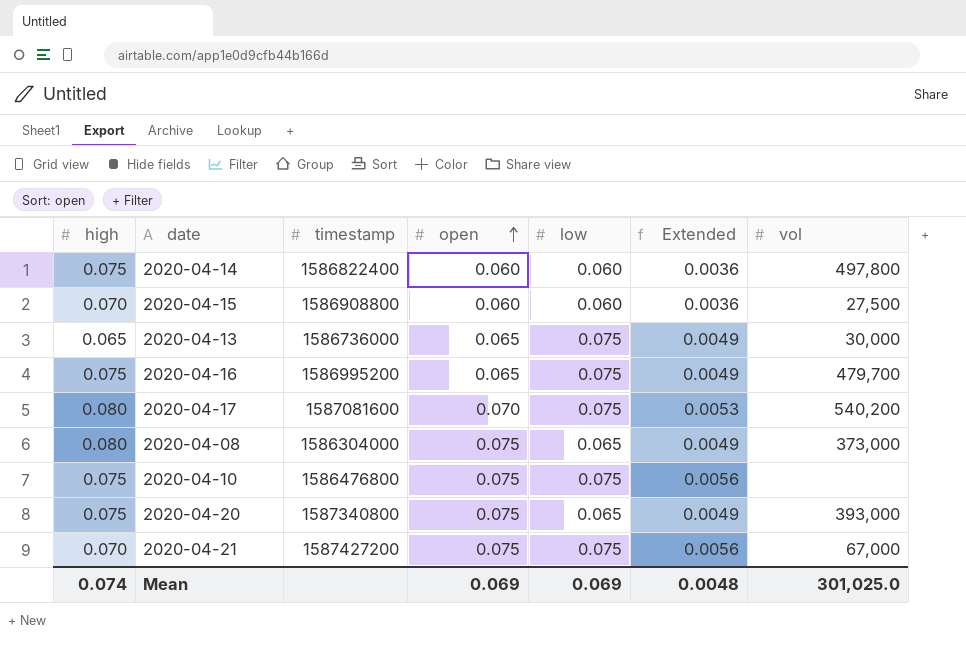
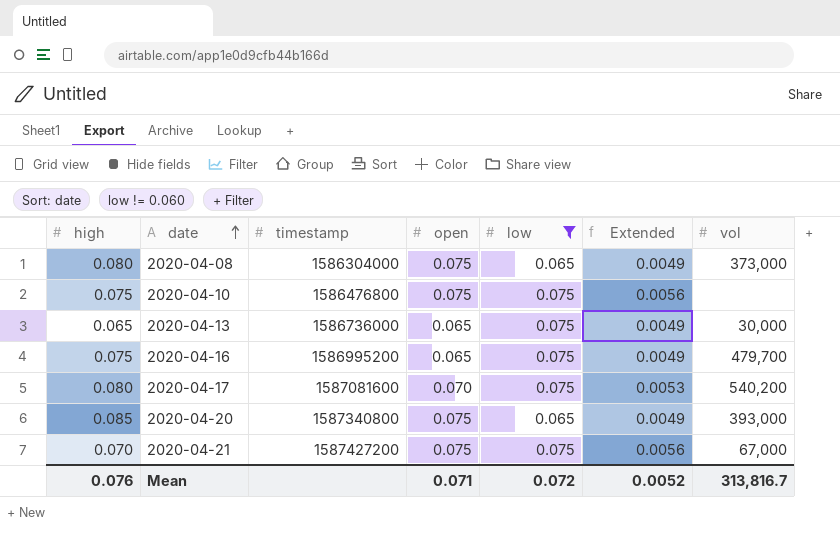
filter: none -> low != 0.060
row order: open ascending -> date ascending
2020-04-20 | high: 0.075 -> 0.085
Mean | high: 0.074 -> 0.076
Mean | open: 0.069 -> 0.071
Mean | low: 0.069 -> 0.072
Mean | Extended: 0.0048 -> 0.0052
Mean | vol: 301,025.0 -> 313,816.7

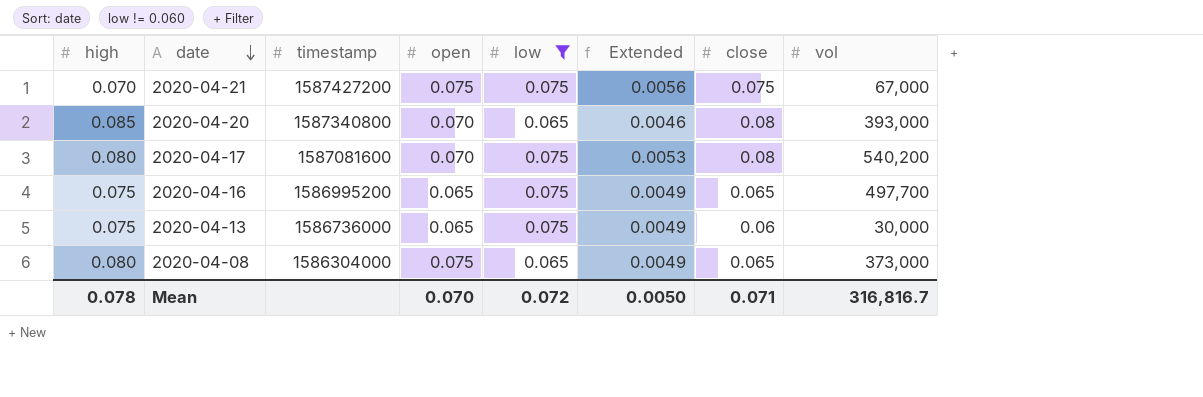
row order: date ascending -> date descending
column close | position: none -> 7
row 2020-04-10: 0.075 | 1586476800 | 0.075 | 0.075 | 0.0056 | none -> none
2020-04-20 | open: 0.075 -> 0.070
2020-04-20 | Extended: 0.0049 -> 0.0046
2020-04-16 | vol: 479,700 -> 497,700
2020-04-13 | high: 0.065 -> 0.075
Mean | high: 0.076 -> 0.078
Mean | open: 0.071 -> 0.070
Mean | Extended: 0.0052 -> 0.0050
Mean | vol: 313,816.7 -> 316,816.7

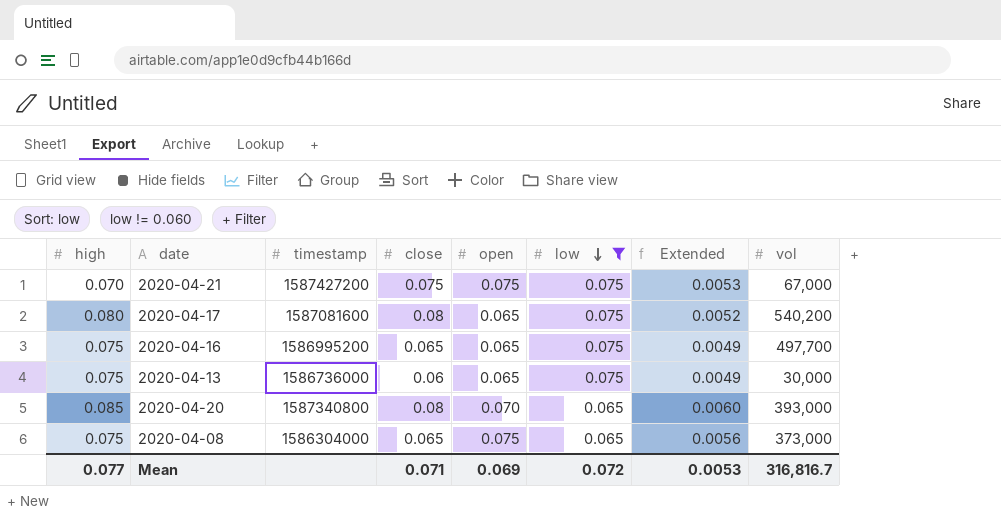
row order: date descending -> low descending
column close | position: 7 -> 4
column Extended | formula: [open] * [low] -> [high] * [open]
2020-04-17 | open: 0.070 -> 0.065
2020-04-08 | high: 0.080 -> 0.075
Mean | high: 0.078 -> 0.077
Mean | open: 0.070 -> 0.069
Mean | Extended: 0.0050 -> 0.0053

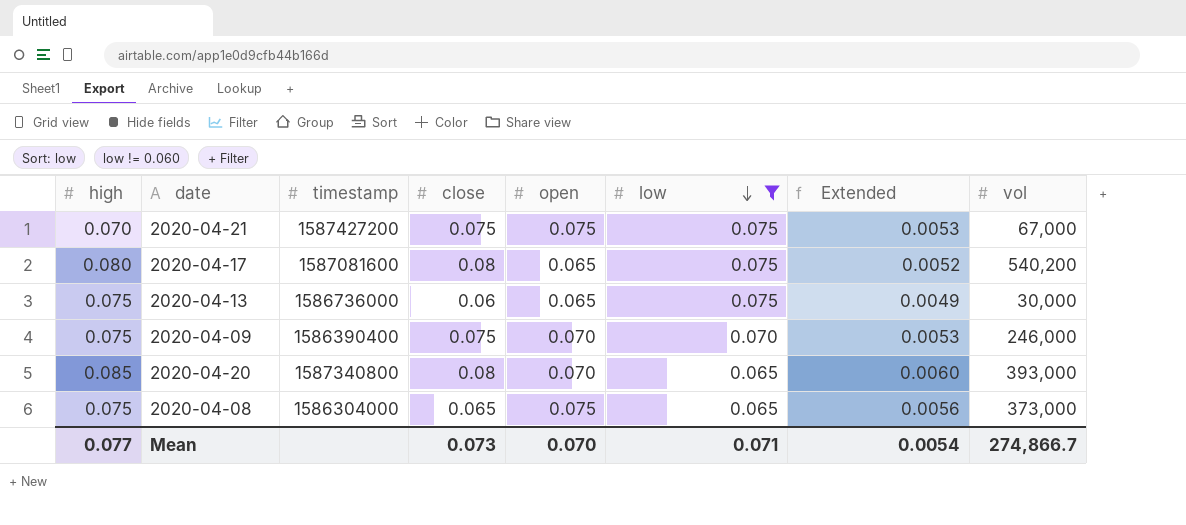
row 2020-04-16: 0.075 | 1586995200 | 0.065 | 0.065 | 0.075 | 0.0049 | 497,700 -> none
row 2020-04-09: none -> 0.075 | 1586390400 | 0.075 | 0.070 | 0.070 | 0.0053 | 246,000
Mean | close: 0.071 -> 0.073
Mean | open: 0.069 -> 0.070
Mean | low: 0.072 -> 0.071
Mean | Extended: 0.0053 -> 0.0054
Mean | vol: 316,816.7 -> 274,866.7

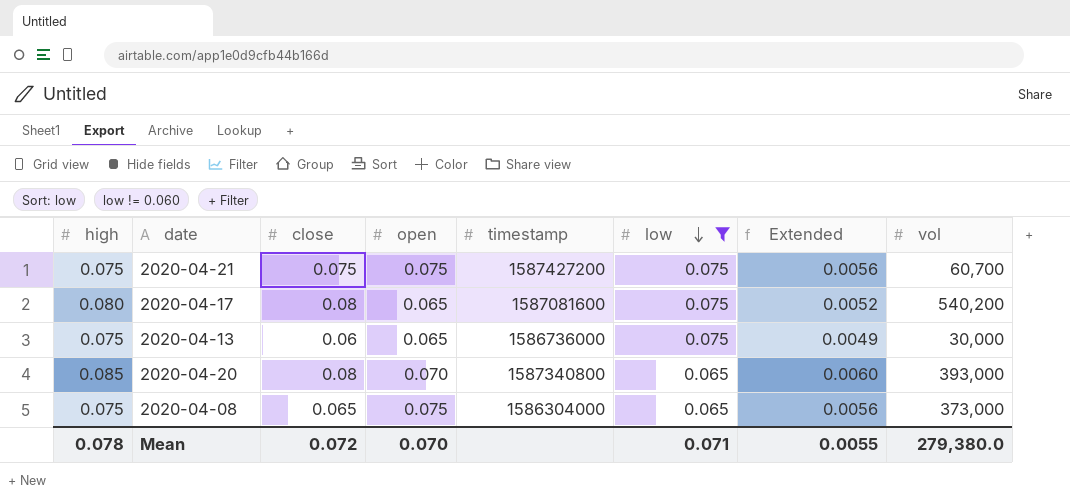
column timestamp | position: 3 -> 5
row 2020-04-09: 0.075 | 1586390400 | 0.075 | 0.070 | 0.070 | 0.0053 | 246,000 -> none
2020-04-21 | high: 0.070 -> 0.075
2020-04-21 | Extended: 0.0053 -> 0.0056
2020-04-21 | vol: 67,000 -> 60,700
Mean | high: 0.077 -> 0.078
Mean | close: 0.073 -> 0.072
Mean | Extended: 0.0054 -> 0.0055
Mean | vol: 274,866.7 -> 279,380.0

